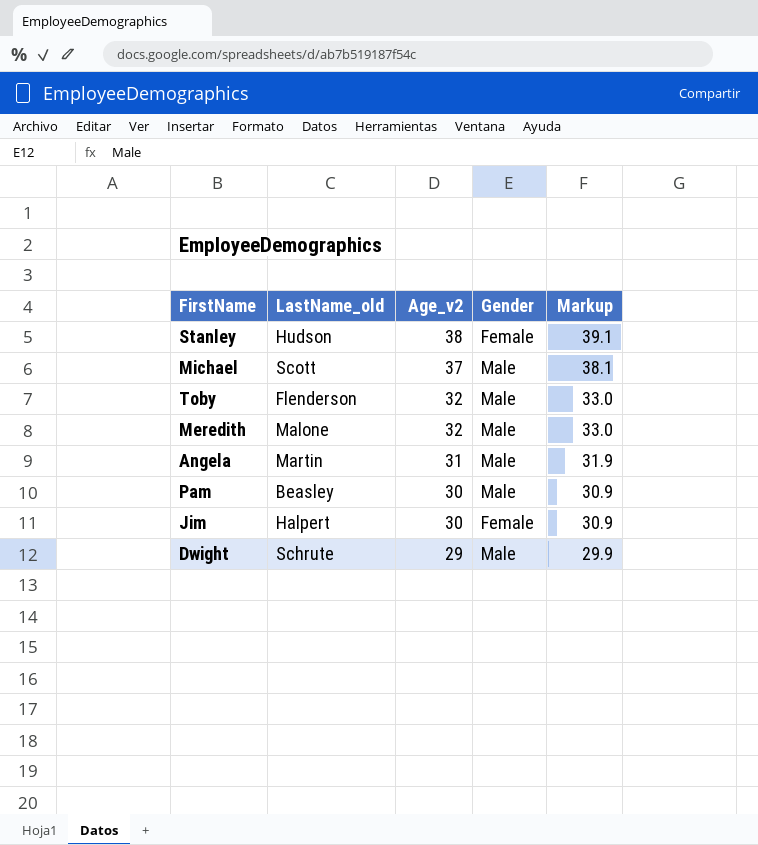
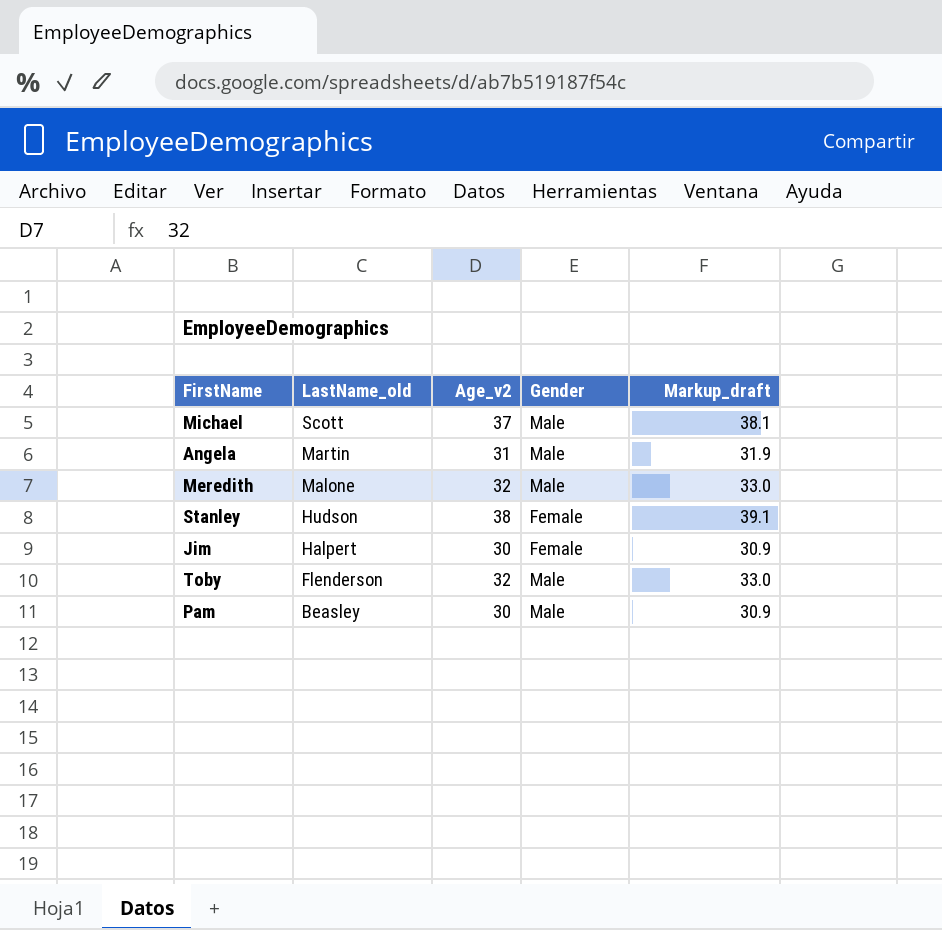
row order: Age_v2 descending -> LastName_old descending
column name: Markup -> Markup_draft
row Dwight: Schrute | 29 | Male | 29.9 -> none

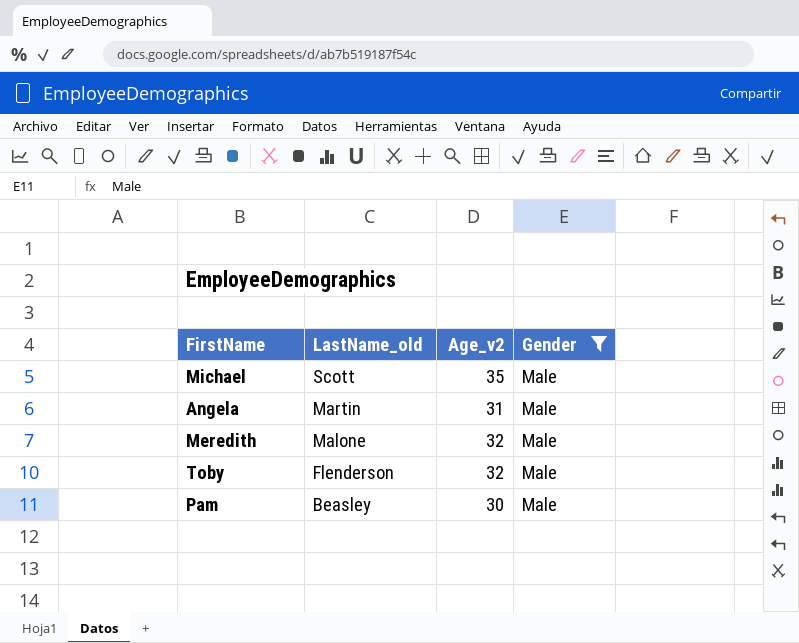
filter: none -> Gender = Male
column Markup_draft | formula: [Age_v2] * 1.03 -> none
Michael | Age_v2: 37 -> 35

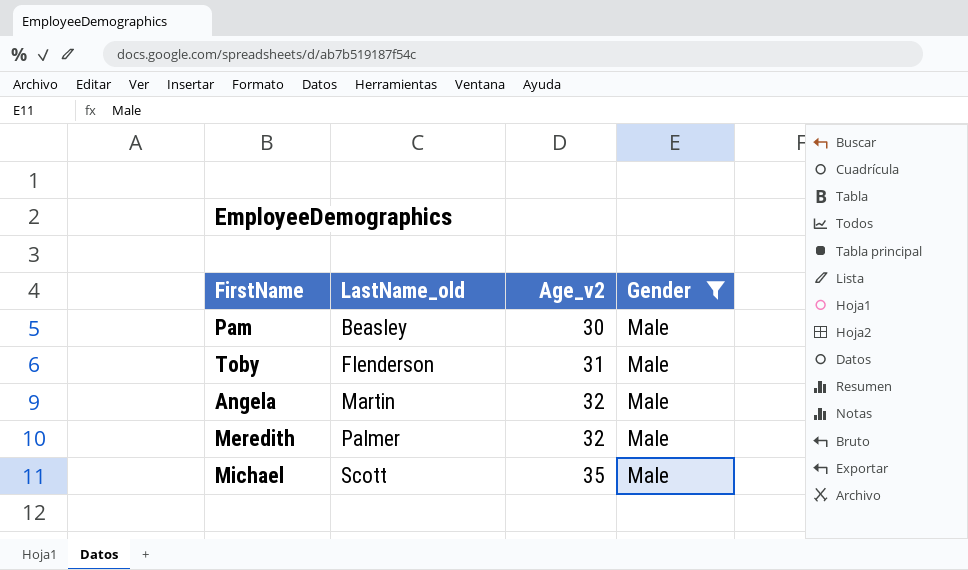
row order: LastName_old descending -> LastName_old ascending
Toby | Age_v2: 32 -> 31
Angela | Age_v2: 31 -> 32
Meredith | LastName_old: Malone -> Palmer

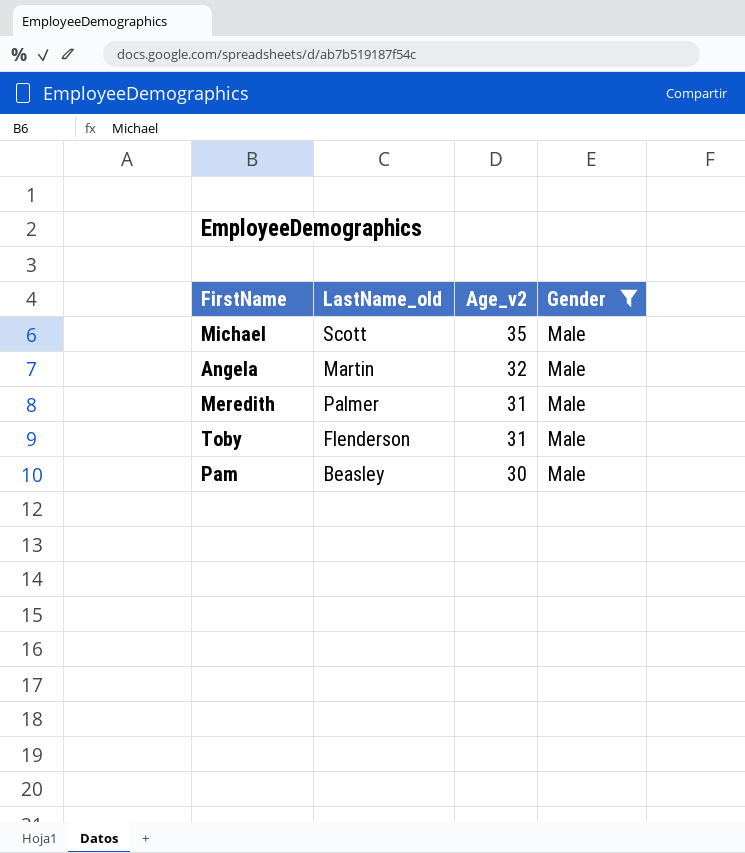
row order: LastName_old ascending -> Age_v2 descending
Meredith | Age_v2: 32 -> 31

